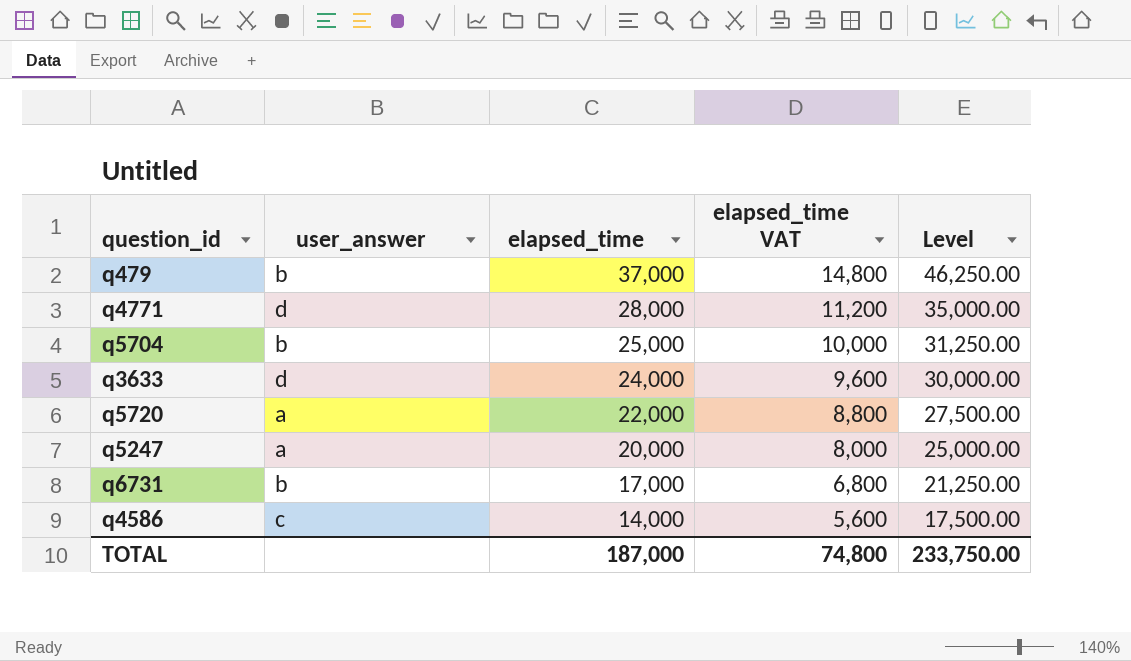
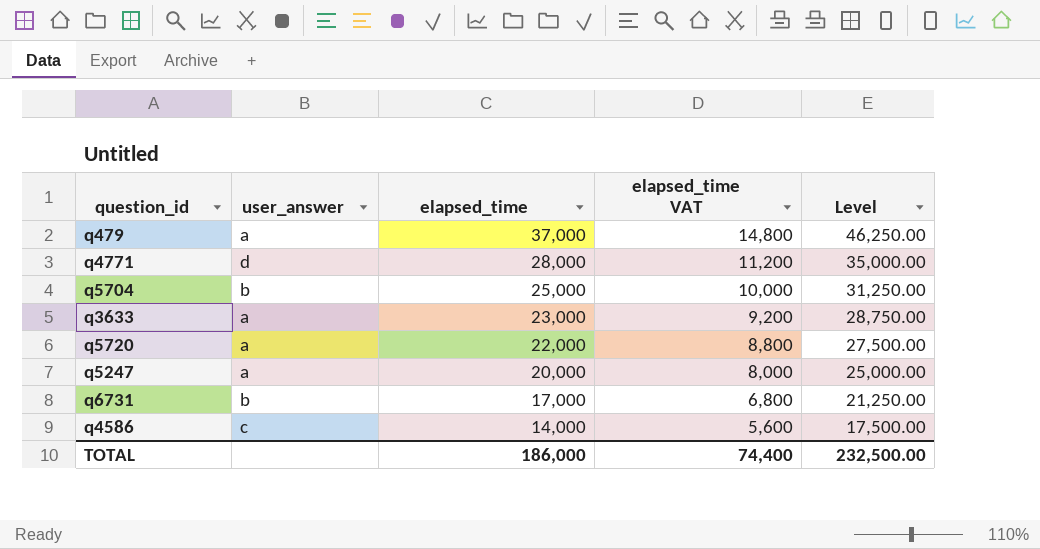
q479 | user_answer: b -> a
q3633 | user_answer: d -> a
q3633 | elapsed_time: 24,000 -> 23,000
q3633 | elapsed_time VAT: 9,600 -> 9,200
q3633 | Level: 30,000.00 -> 28,750.00
TOTAL | elapsed_time: 187,000 -> 186,000
TOTAL | elapsed_time VAT: 74,800 -> 74,400
TOTAL | Level: 233,750.00 -> 232,500.00

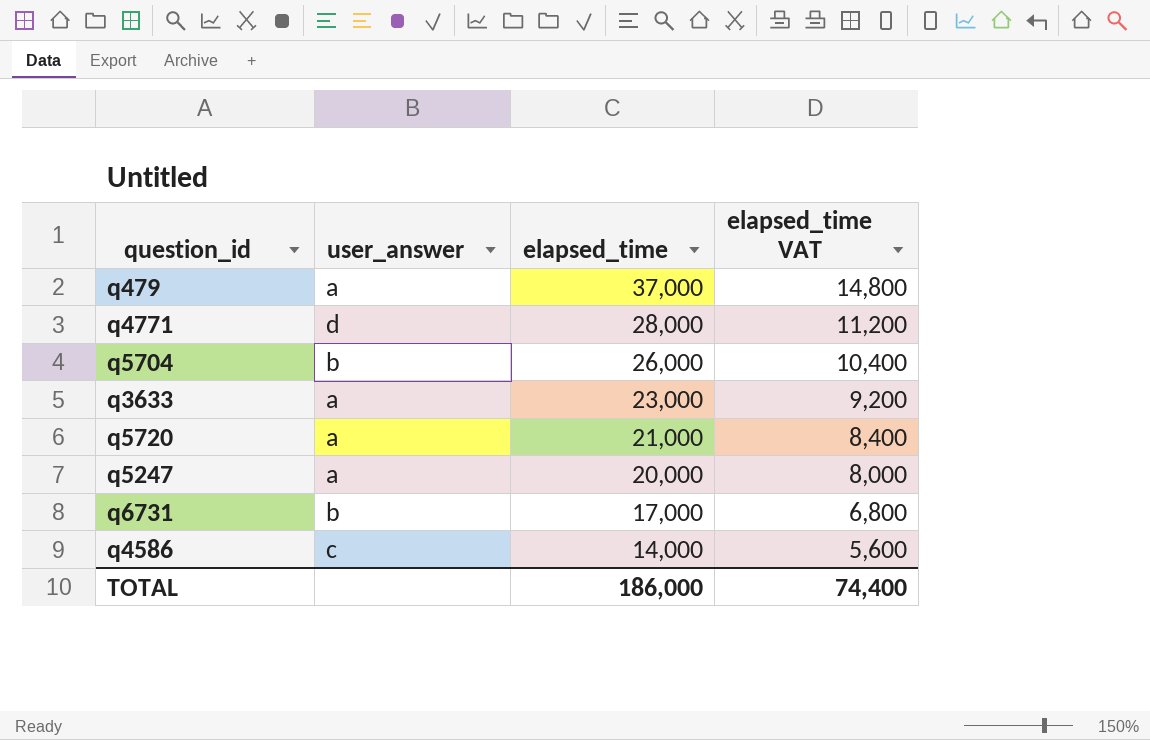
column Level | formula: [elapsed_time] * 1.25 -> none
q5704 | elapsed_time: 25,000 -> 26,000
q5704 | elapsed_time VAT: 10,000 -> 10,400
q5720 | elapsed_time: 22,000 -> 21,000
q5720 | elapsed_time VAT: 8,800 -> 8,400

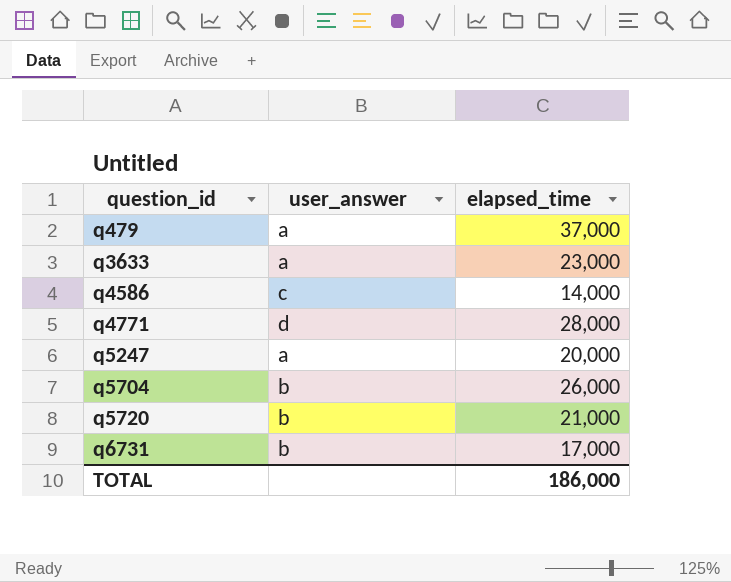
row order: elapsed_time descending -> question_id ascending
column elapsed_time VAT | formula: [elapsed_time] * 0.4 -> none
q5720 | user_answer: a -> b

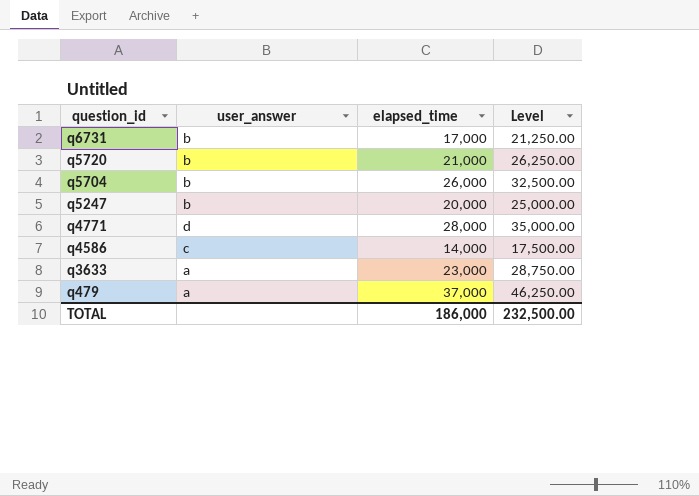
row order: question_id ascending -> question_id descending
column Level | formula: none -> [elapsed_time] * 1.25
q5247 | user_answer: a -> b

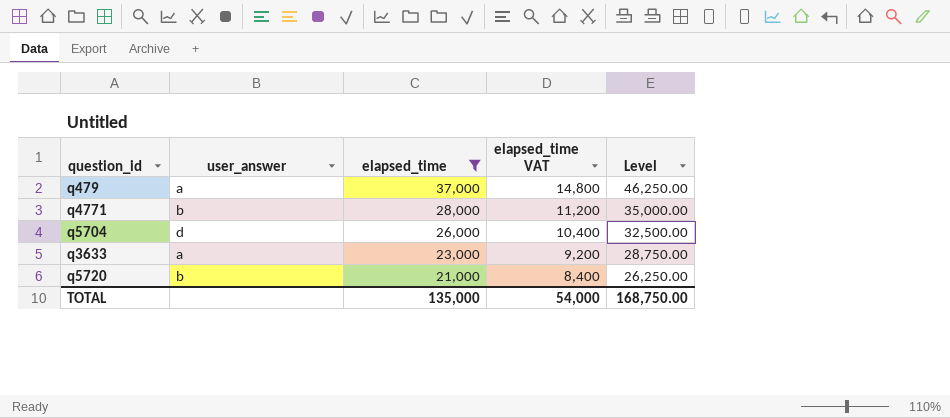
filter: none -> elapsed_time >= 21,000
row order: question_id descending -> elapsed_time descending
column elapsed_time VAT | formula: none -> [elapsed_time] * 0.4
q4771 | user_answer: d -> b
q5704 | user_answer: b -> d
TOTAL | elapsed_time: 186,000 -> 135,000
TOTAL | Level: 232,500.00 -> 168,750.00

